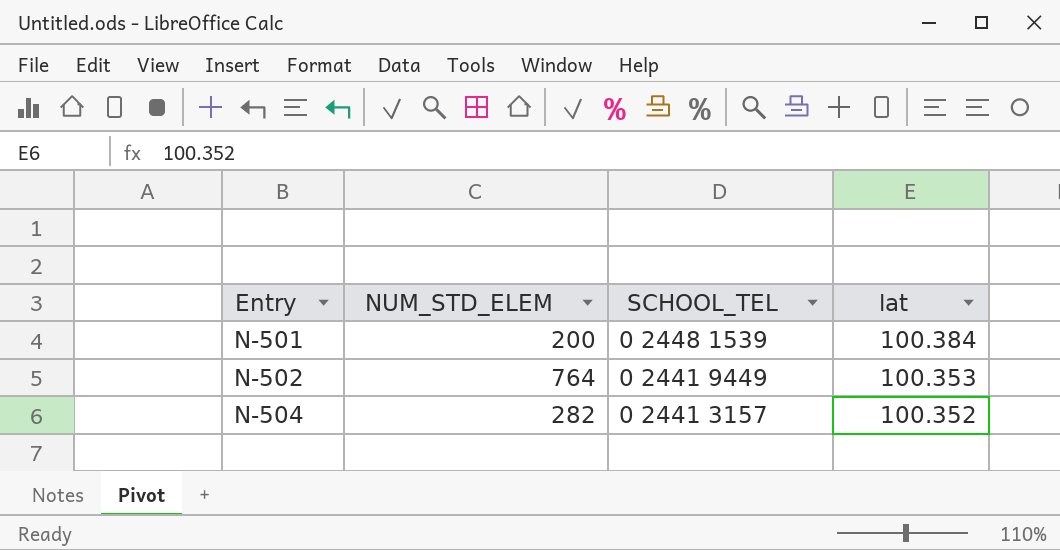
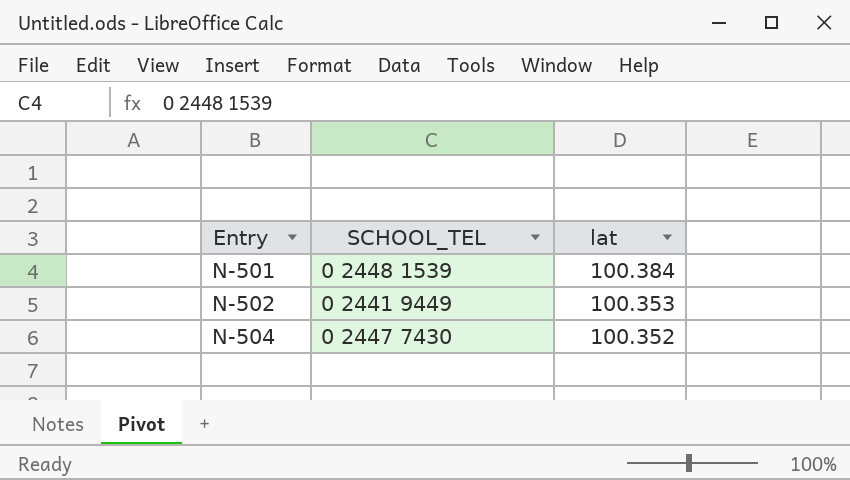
column NUM_STD_ELEM | position: 2 -> none
N-504 | SCHOOL_TEL: 0 2441 3157 -> 0 2447 7430

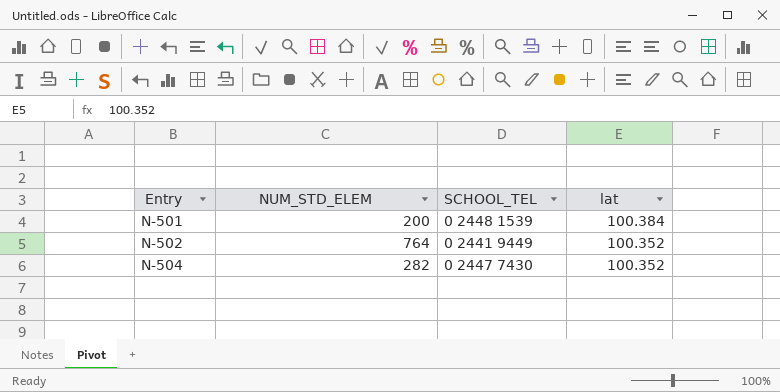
column NUM_STD_ELEM | position: none -> 2
N-502 | lat: 100.353 -> 100.352

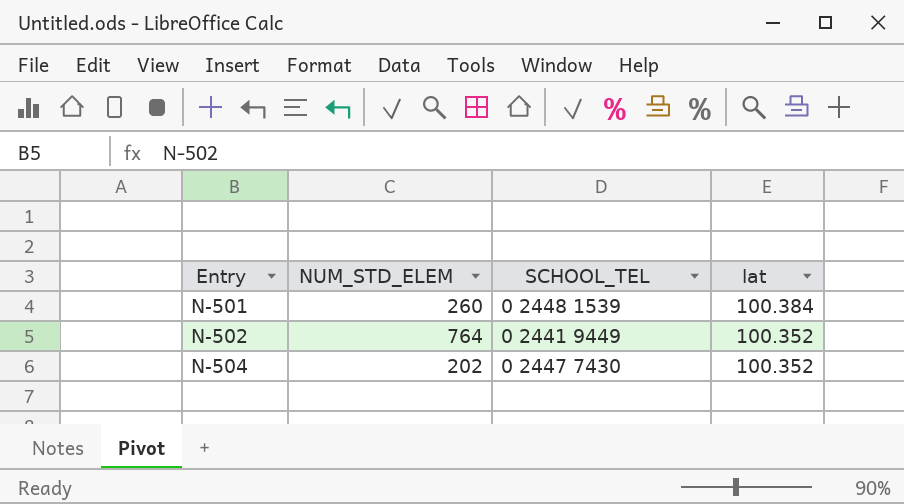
N-501 | NUM_STD_ELEM: 200 -> 260
N-504 | NUM_STD_ELEM: 282 -> 202

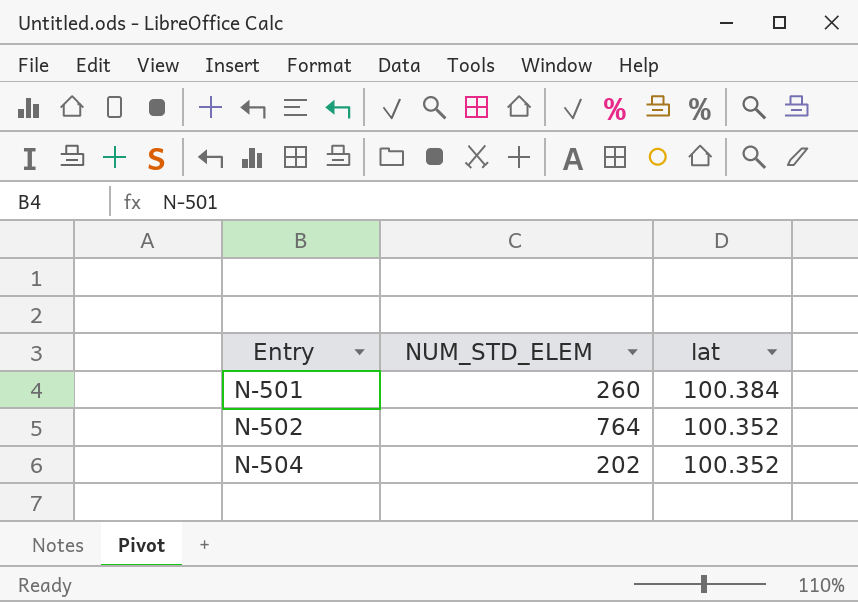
column SCHOOL_TEL | position: 3 -> none

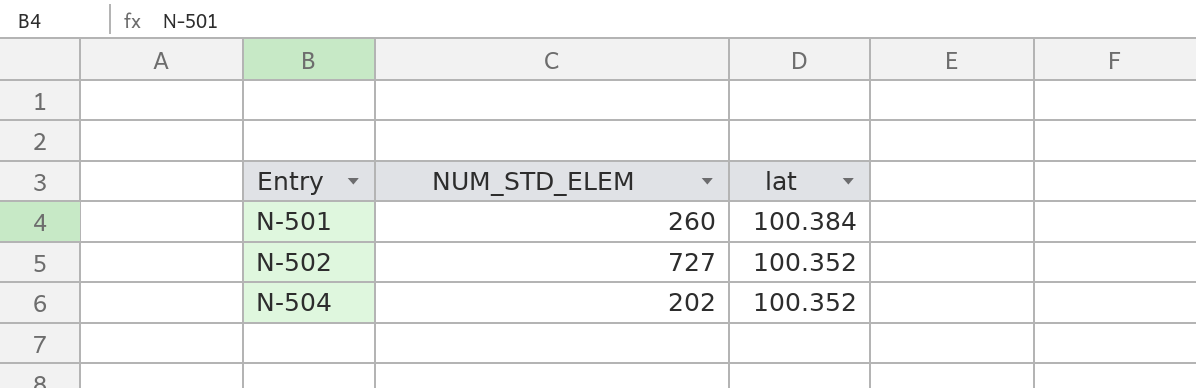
N-502 | NUM_STD_ELEM: 764 -> 727

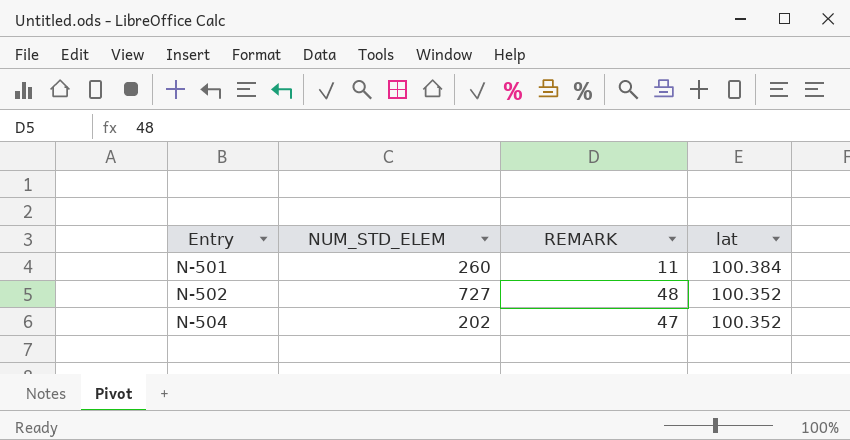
column REMARK | position: none -> 3

